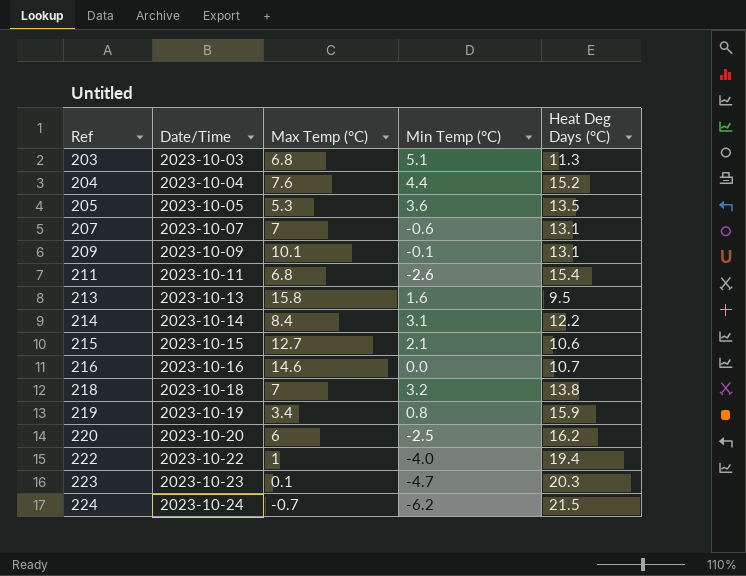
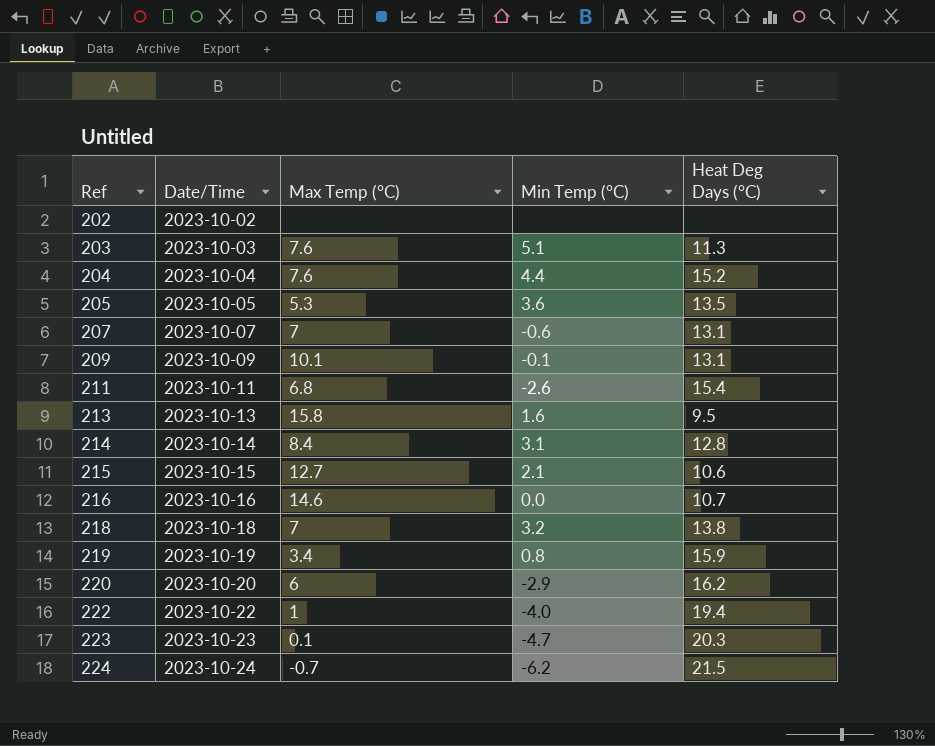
row 202: none -> 2023-10-02 | none | none | none
203 | Max Temp (°C): 6.8 -> 7.6
214 | Heat Deg Days (°C): 12.2 -> 12.8
220 | Min Temp (°C): -2.5 -> -2.9

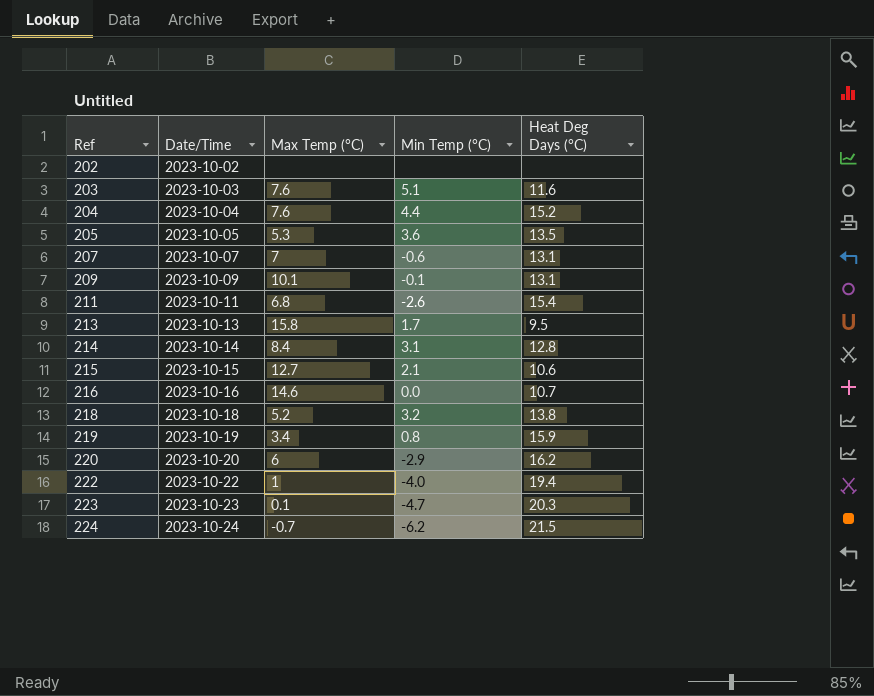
203 | Heat Deg Days (°C): 11.3 -> 11.6
213 | Min Temp (°C): 1.6 -> 1.7
218 | Max Temp (°C): 7 -> 5.2

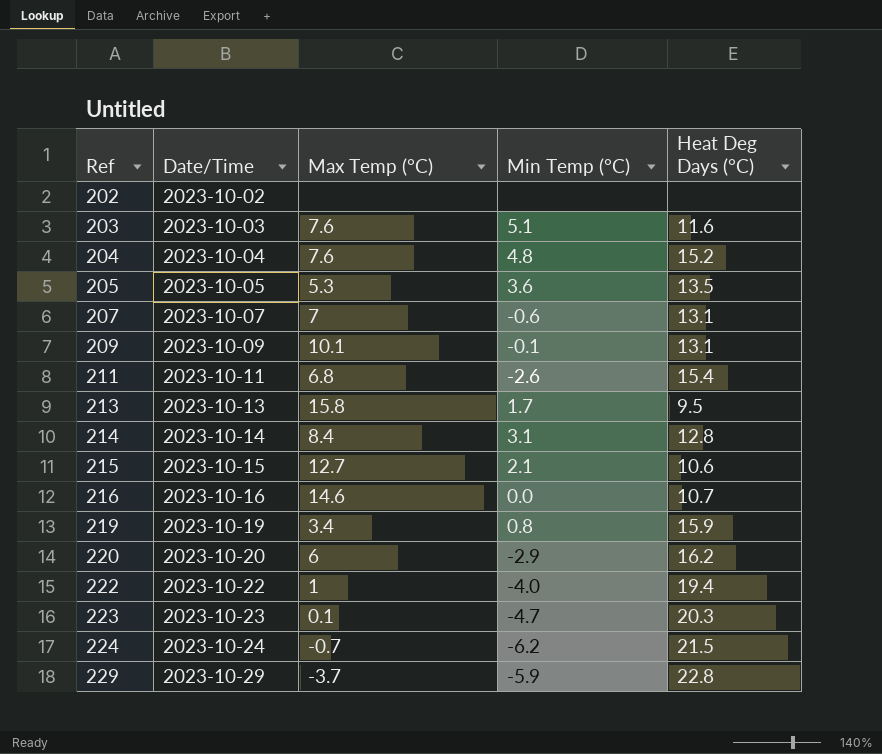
row 218: 2023-10-18 | 5.2 | 3.2 | 13.8 -> none
204 | Min Temp (°C): 4.4 -> 4.8
row 229: none -> 2023-10-29 | -3.7 | -5.9 | 22.8

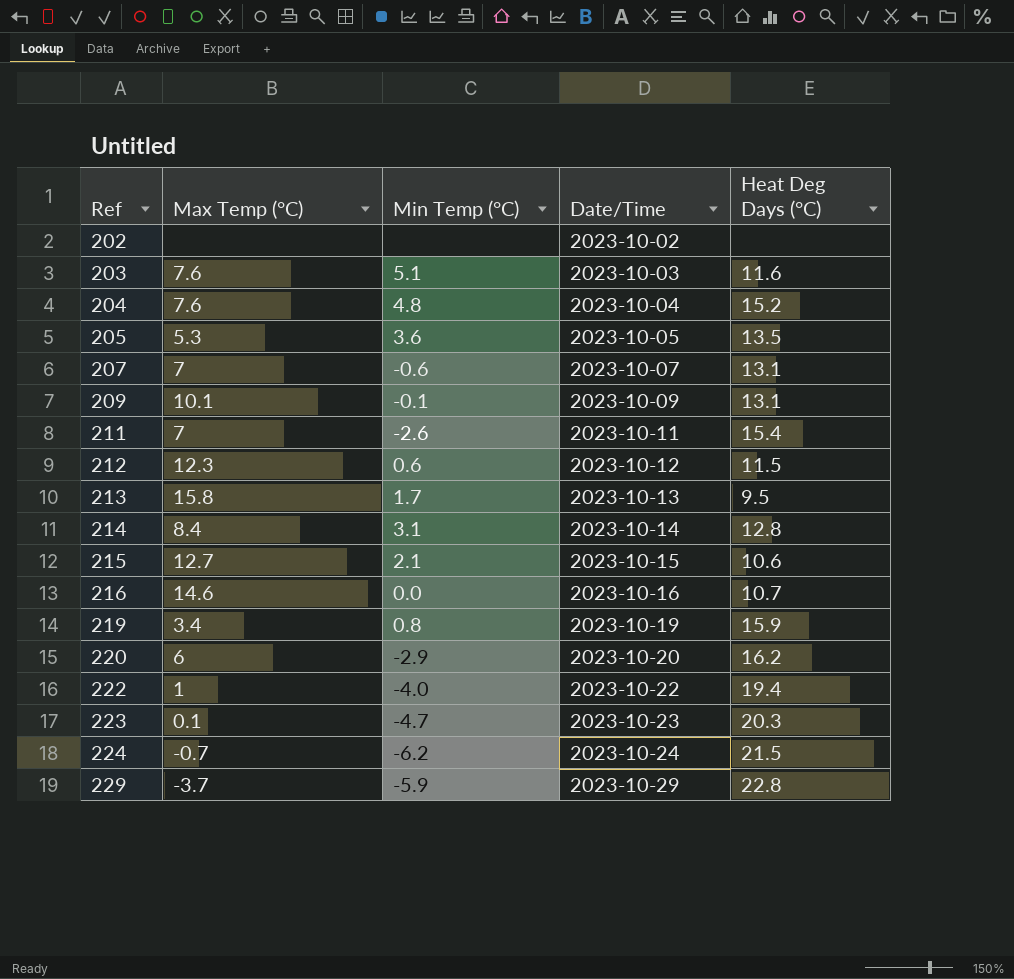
column Date/Time | position: 2 -> 4
211 | Max Temp (°C): 6.8 -> 7
row 212: none -> 12.3 | 0.6 | 2023-10-12 | 11.5

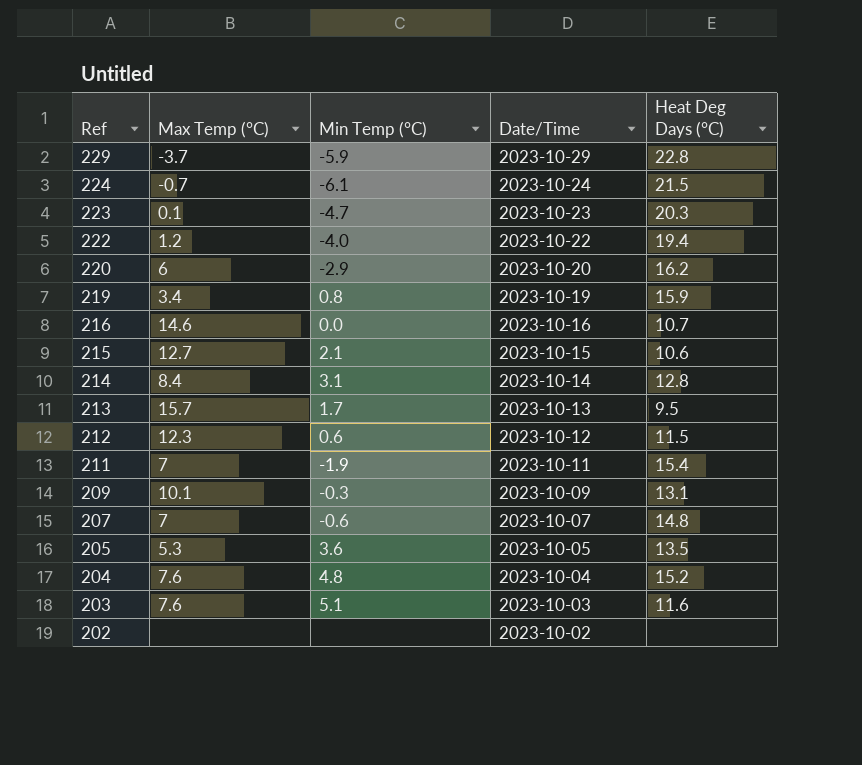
row order: Ref ascending -> Ref descending
224 | Min Temp (°C): -6.2 -> -6.1
222 | Max Temp (°C): 1 -> 1.2
213 | Max Temp (°C): 15.8 -> 15.7
211 | Min Temp (°C): -2.6 -> -1.9
209 | Min Temp (°C): -0.1 -> -0.3
207 | Heat Deg Days (°C): 13.1 -> 14.8

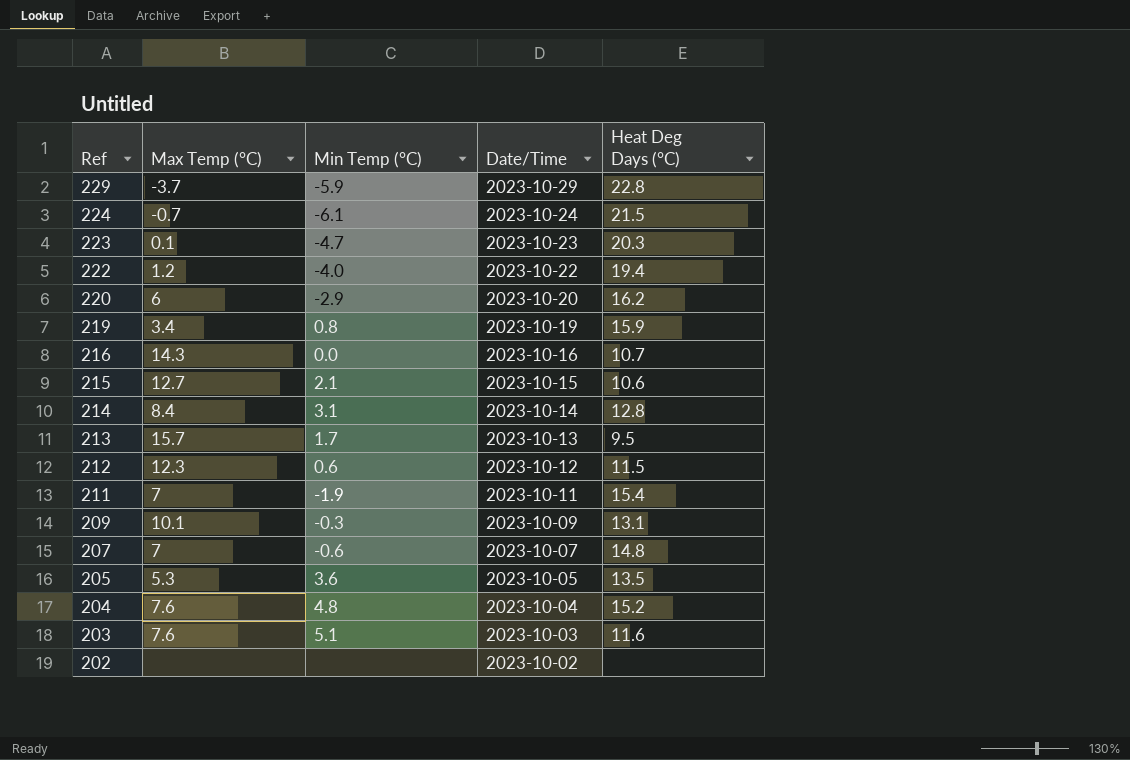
216 | Max Temp (°C): 14.6 -> 14.3

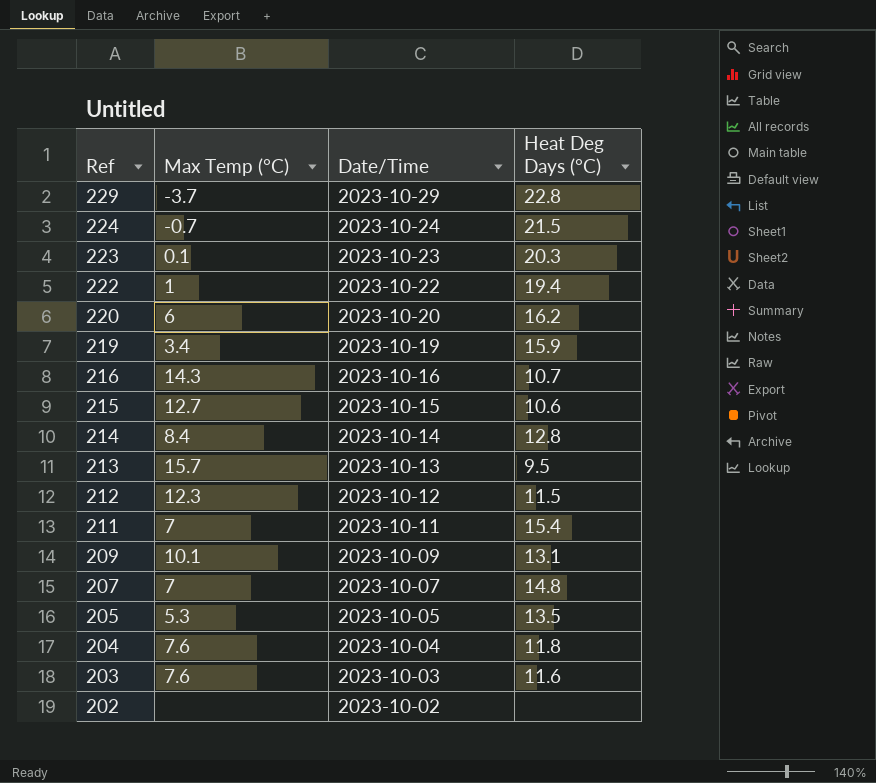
column Min Temp (°C) | position: 3 -> none
222 | Max Temp (°C): 1.2 -> 1
204 | Heat Deg Days (°C): 15.2 -> 11.8

